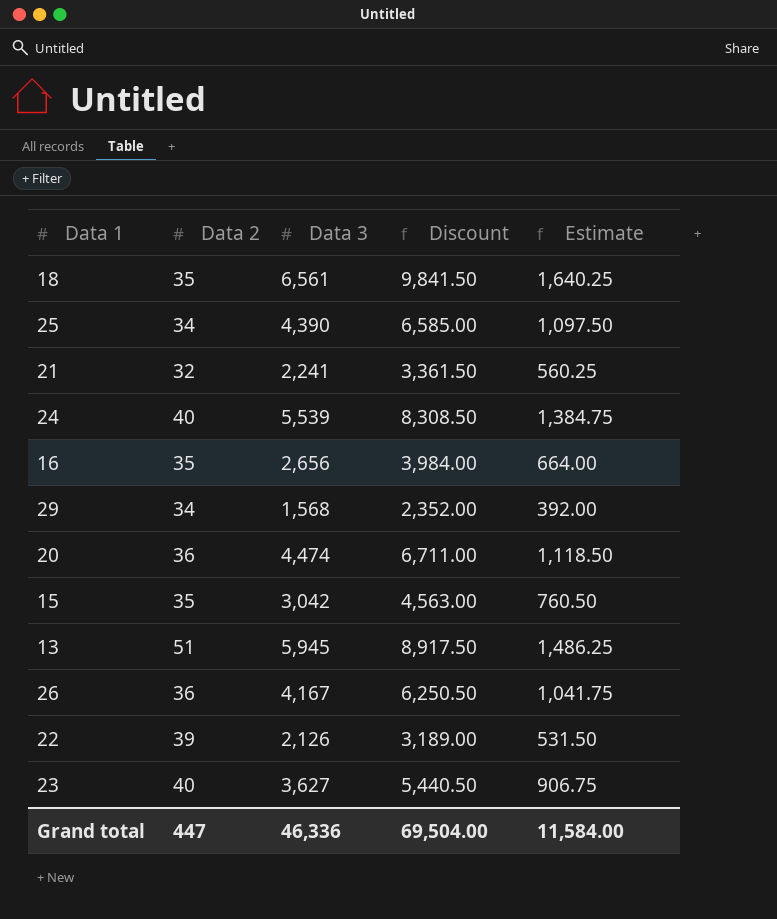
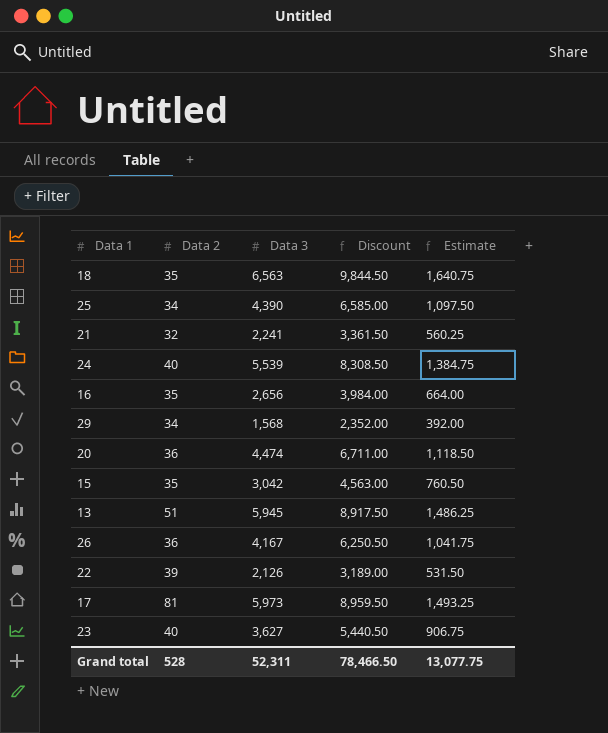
18 | Data 3: 6,561 -> 6,563
18 | Discount: 9,841.50 -> 9,844.50
18 | Estimate: 1,640.25 -> 1,640.75
row 17: none -> 81 | 5,973 | 8,959.50 | 1,493.25
Grand total | Data 2: 447 -> 528
Grand total | Data 3: 46,336 -> 52,311
Grand total | Discount: 69,504.00 -> 78,466.50
Grand total | Estimate: 11,584.00 -> 13,077.75

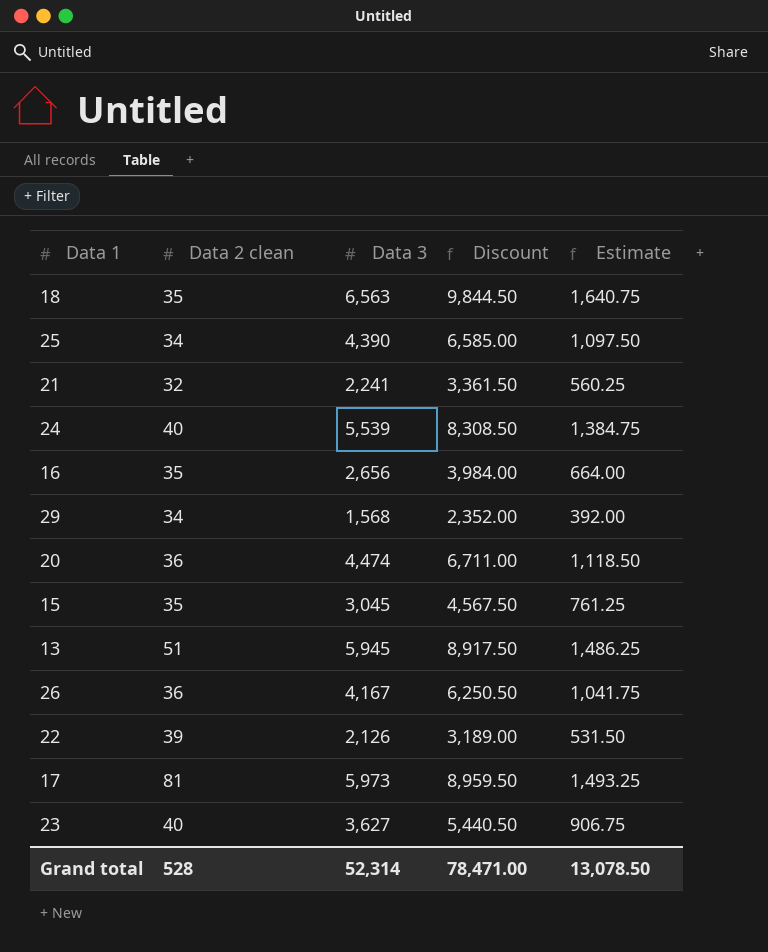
column name: Data 2 -> Data 2 clean
15 | Data 3: 3,042 -> 3,045
15 | Discount: 4,563.00 -> 4,567.50
15 | Estimate: 760.50 -> 761.25
Grand total | Data 3: 52,311 -> 52,314
Grand total | Discount: 78,466.50 -> 78,471.00
Grand total | Estimate: 13,077.75 -> 13,078.50

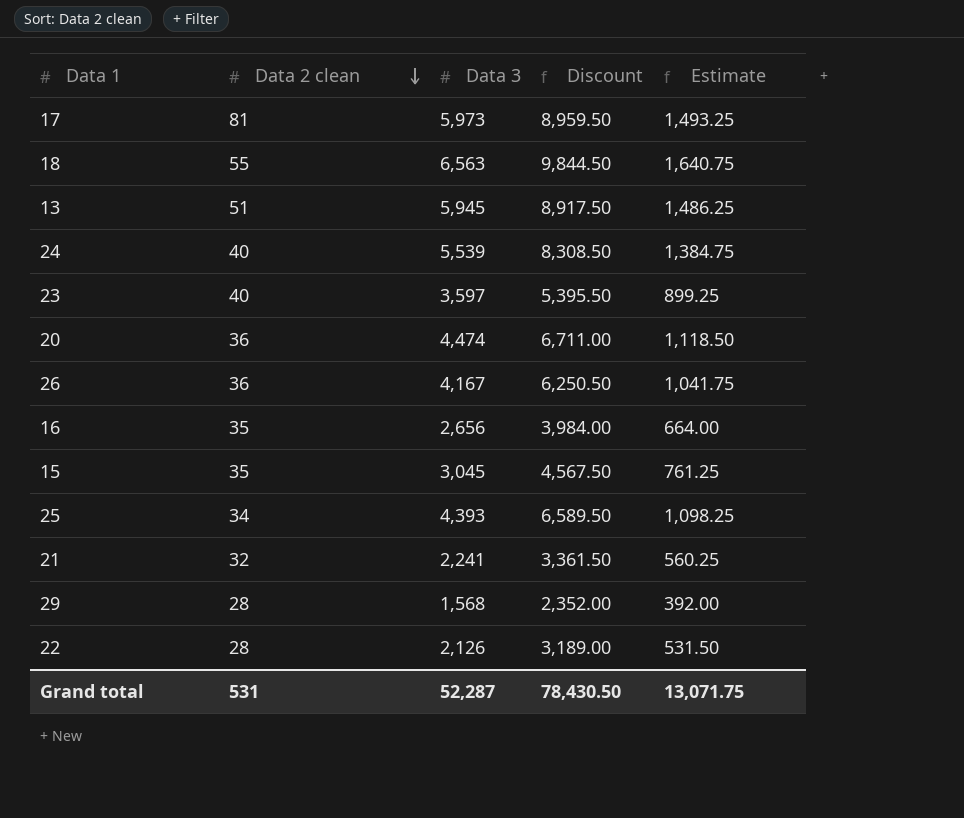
row order: none -> Data 2 clean descending
18 | Data 2 clean: 35 -> 55
23 | Data 3: 3,627 -> 3,597
23 | Discount: 5,440.50 -> 5,395.50
23 | Estimate: 906.75 -> 899.25
25 | Data 3: 4,390 -> 4,393
25 | Discount: 6,585.00 -> 6,589.50
25 | Estimate: 1,097.50 -> 1,098.25
29 | Data 2 clean: 34 -> 28
22 | Data 2 clean: 39 -> 28
Grand total | Data 2 clean: 528 -> 531
Grand total | Data 3: 52,314 -> 52,287
Grand total | Discount: 78,471.00 -> 78,430.50
Grand total | Estimate: 13,078.50 -> 13,071.75

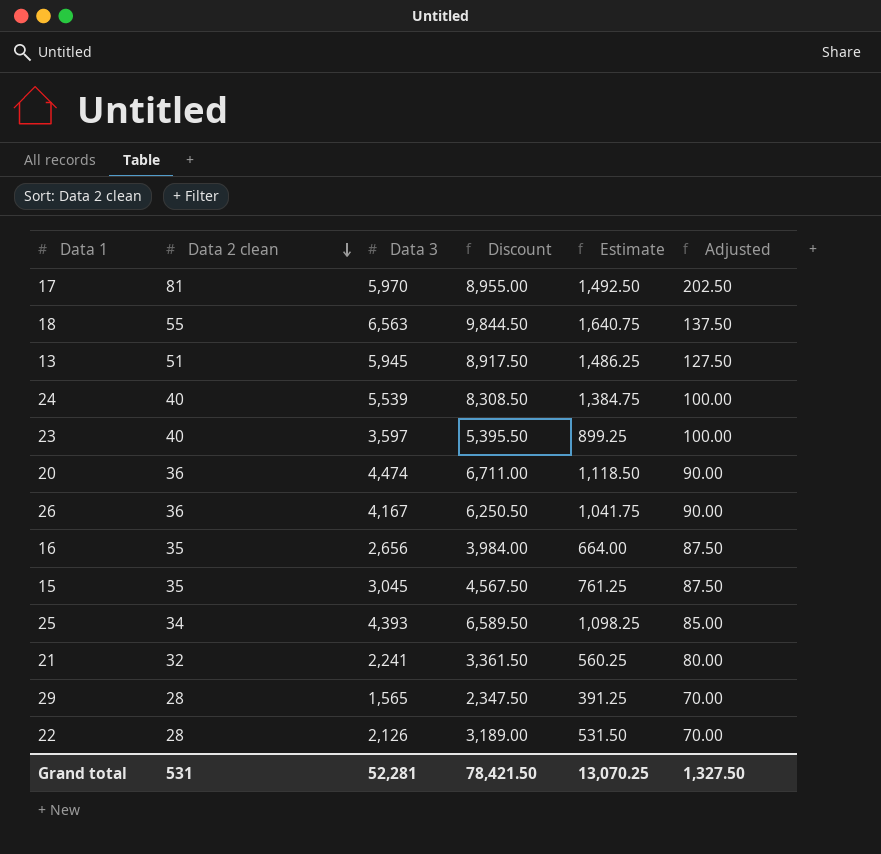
column Adjusted | formula: none -> [Data 2 clean] * 2.5
17 | Data 3: 5,973 -> 5,970
17 | Discount: 8,959.50 -> 8,955.00
17 | Estimate: 1,493.25 -> 1,492.50
29 | Data 3: 1,568 -> 1,565
29 | Discount: 2,352.00 -> 2,347.50
29 | Estimate: 392.00 -> 391.25
Grand total | Data 3: 52,287 -> 52,281
Grand total | Discount: 78,430.50 -> 78,421.50
Grand total | Estimate: 13,071.75 -> 13,070.25

